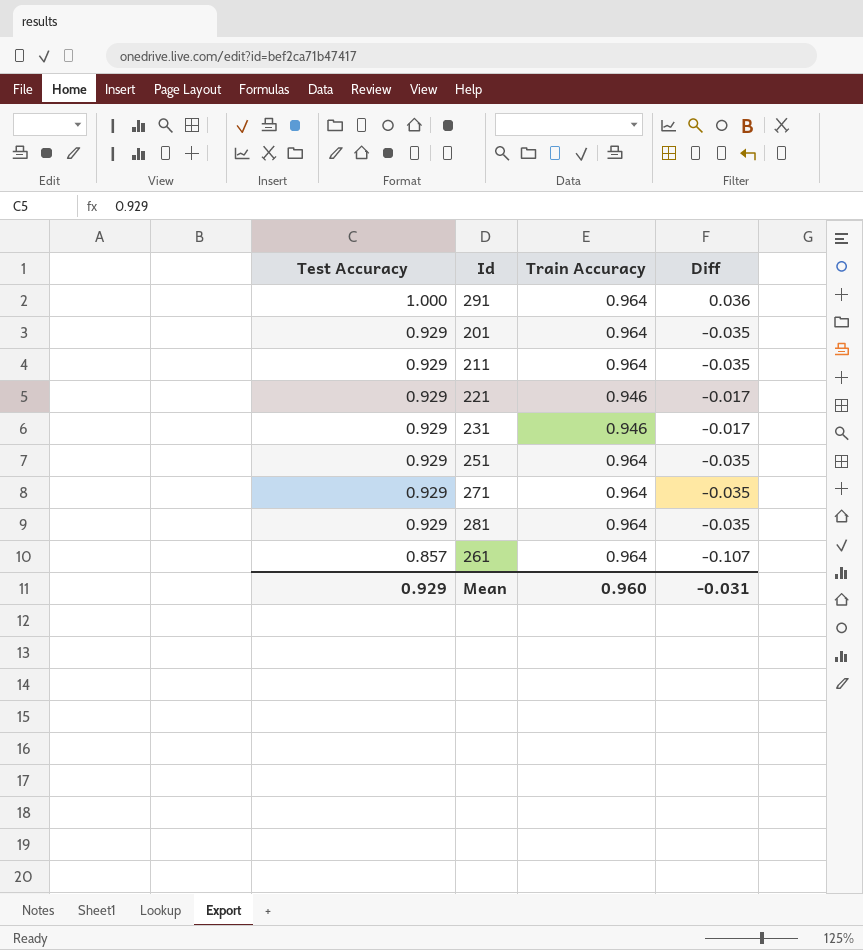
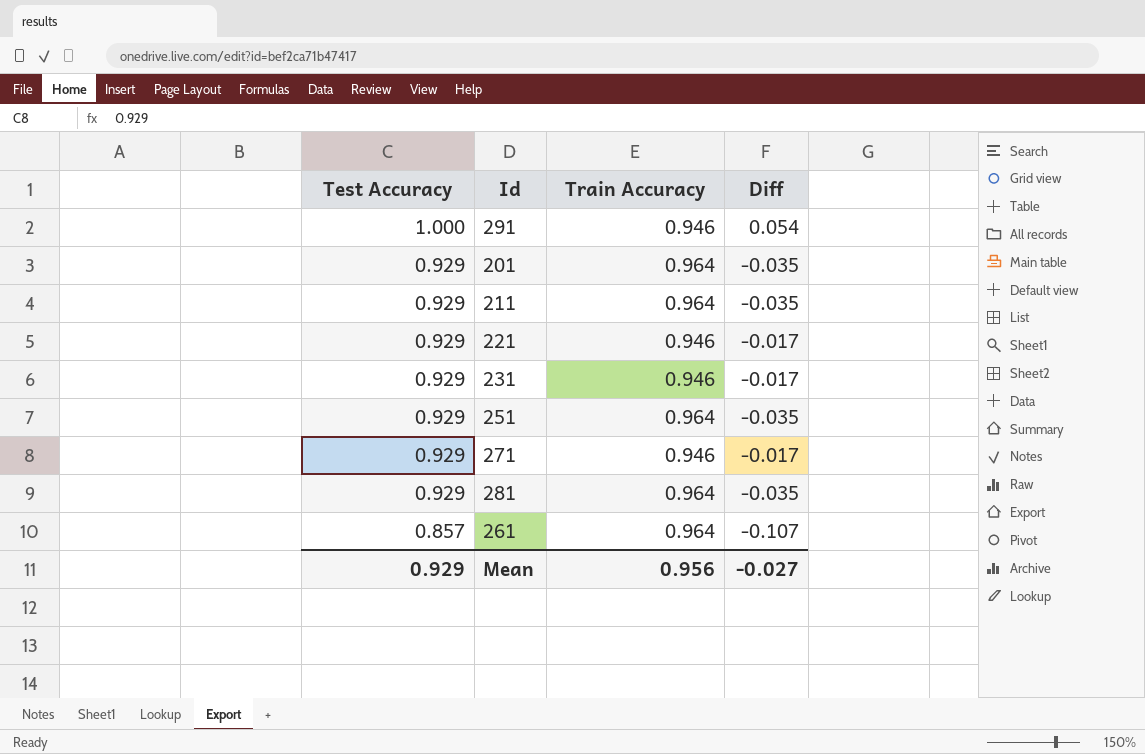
291 | Train Accuracy: 0.964 -> 0.946
291 | Diff: 0.036 -> 0.054
271 | Train Accuracy: 0.964 -> 0.946
271 | Diff: -0.035 -> -0.017
Mean | Train Accuracy: 0.960 -> 0.956
Mean | Diff: -0.031 -> -0.027

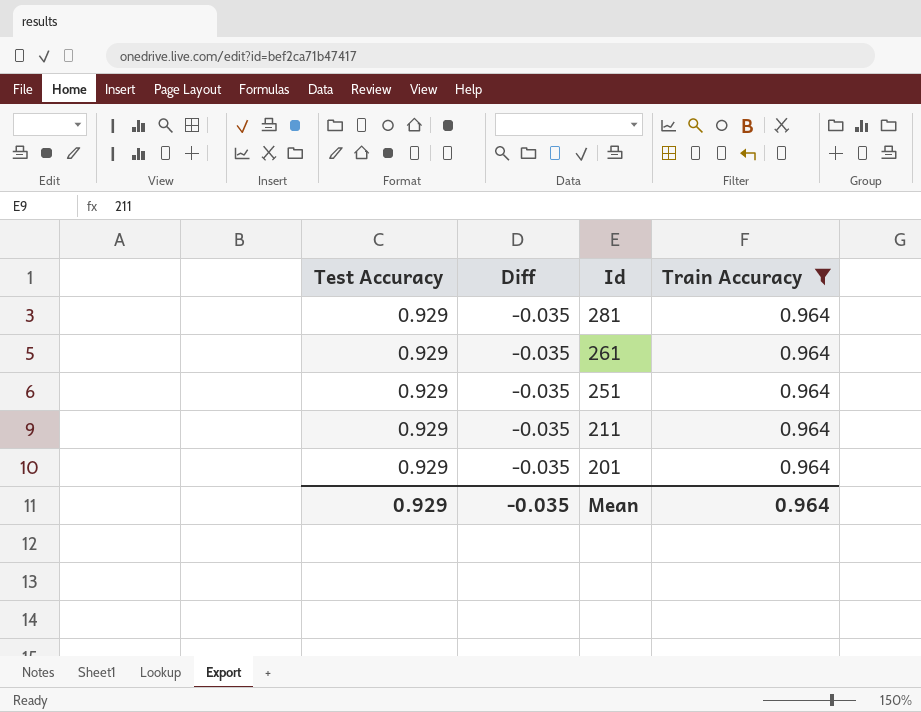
filter: none -> Train Accuracy = 0.964
row order: Test Accuracy descending -> Id descending
column Diff | position: 4 -> 2
261 | Test Accuracy: 0.857 -> 0.929
261 | Diff: -0.107 -> -0.035
Mean | Diff: -0.027 -> -0.035
Mean | Train Accuracy: 0.956 -> 0.964

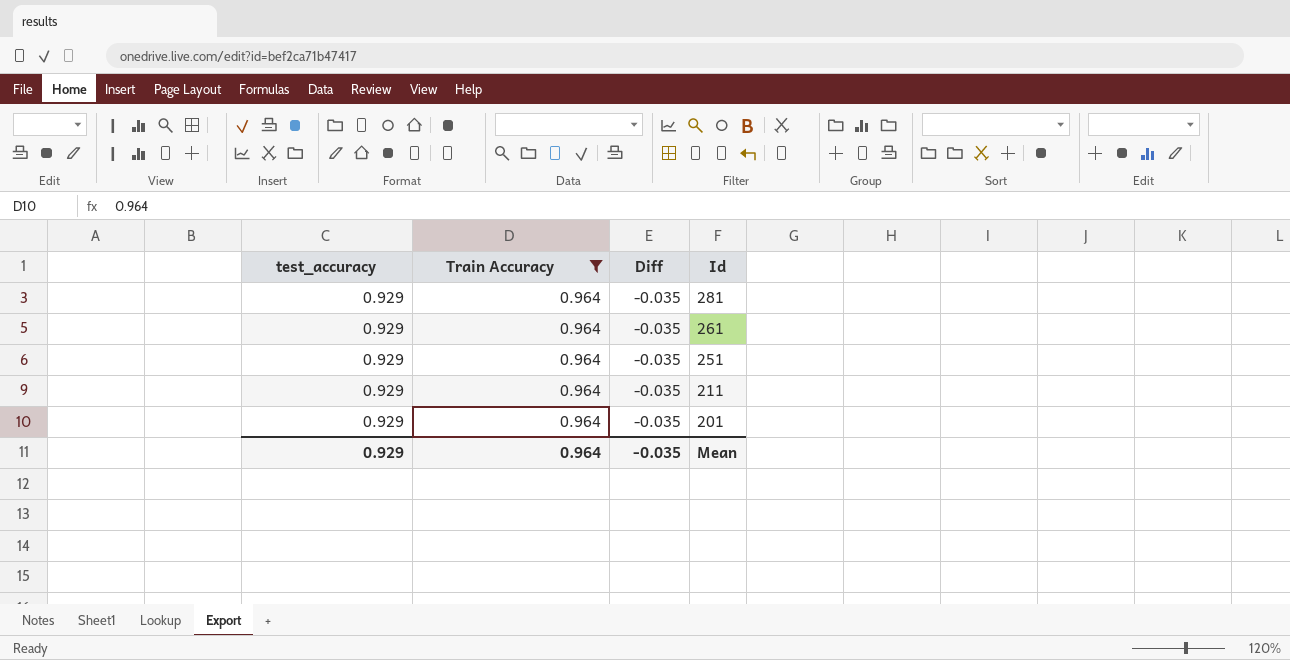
column name: Test Accuracy -> test_accuracy
column Train Accuracy | position: 4 -> 2

